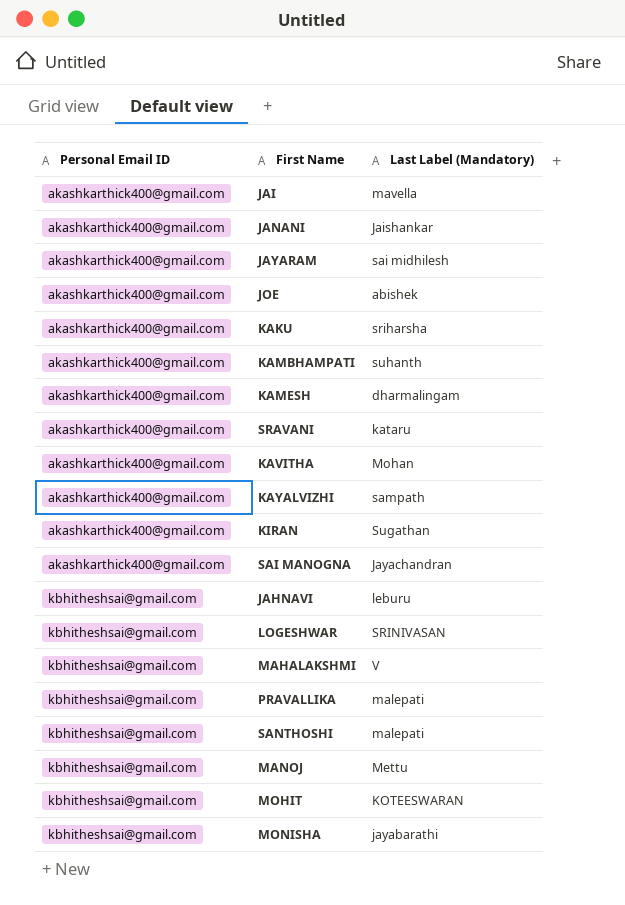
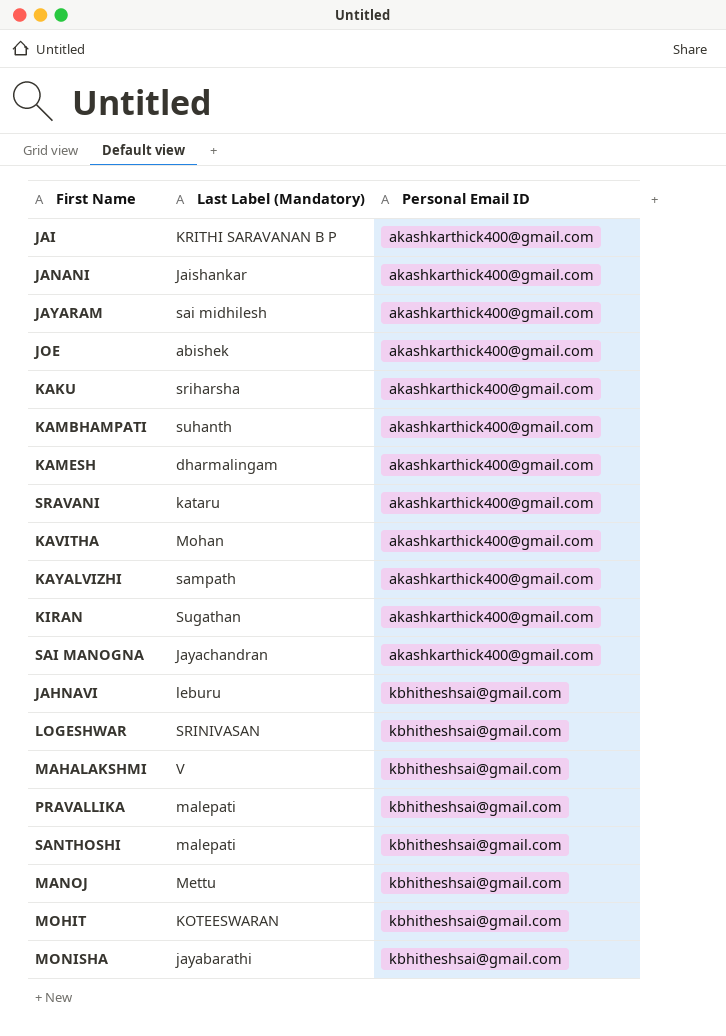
column Personal Email ID | position: 1 -> 3
JAI | Last Label (Mandatory): mavella -> KRITHI SARAVANAN B P

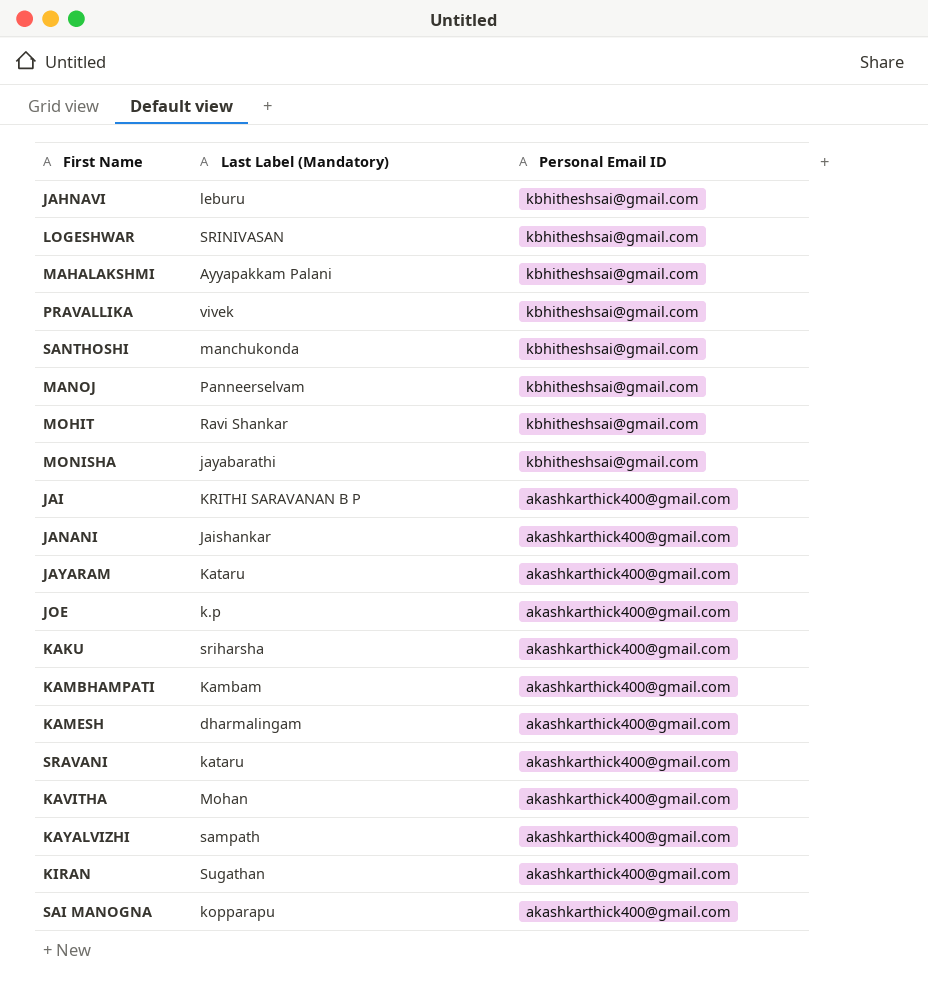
row order: Personal Email ID ascending -> Personal Email ID descending
MAHALAKSHMI | Last Label (Mandatory): V -> Ayyapakkam Palani
PRAVALLIKA | Last Label (Mandatory): malepati -> vivek
SANTHOSHI | Last Label (Mandatory): malepati -> manchukonda
MANOJ | Last Label (Mandatory): Mettu -> Panneerselvam
MOHIT | Last Label (Mandatory): KOTEESWARAN -> Ravi Shankar
JAYARAM | Last Label (Mandatory): sai midhilesh -> Kataru
JOE | Last Label (Mandatory): abishek -> k.p
KAMBHAMPATI | Last Label (Mandatory): suhanth -> Kambam
SAI MANOGNA | Last Label (Mandatory): Jayachandran -> kopparapu

